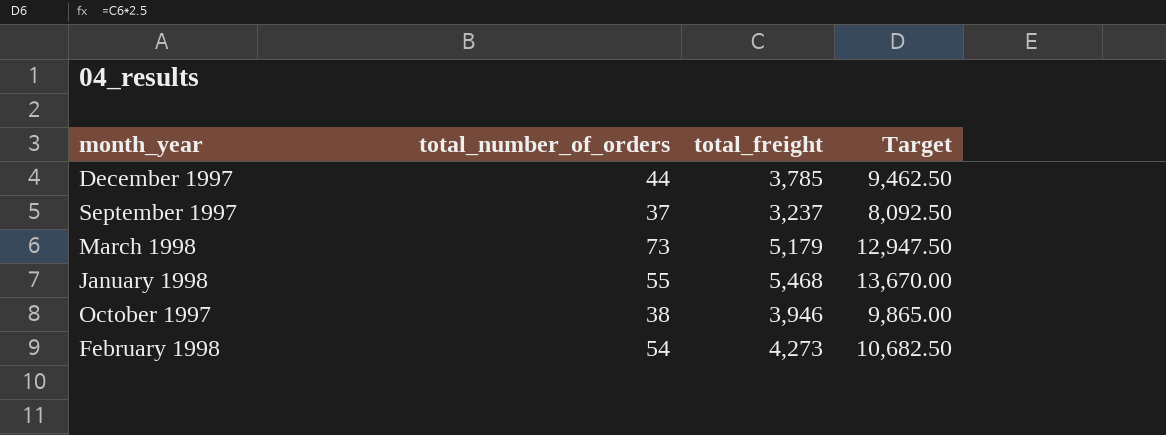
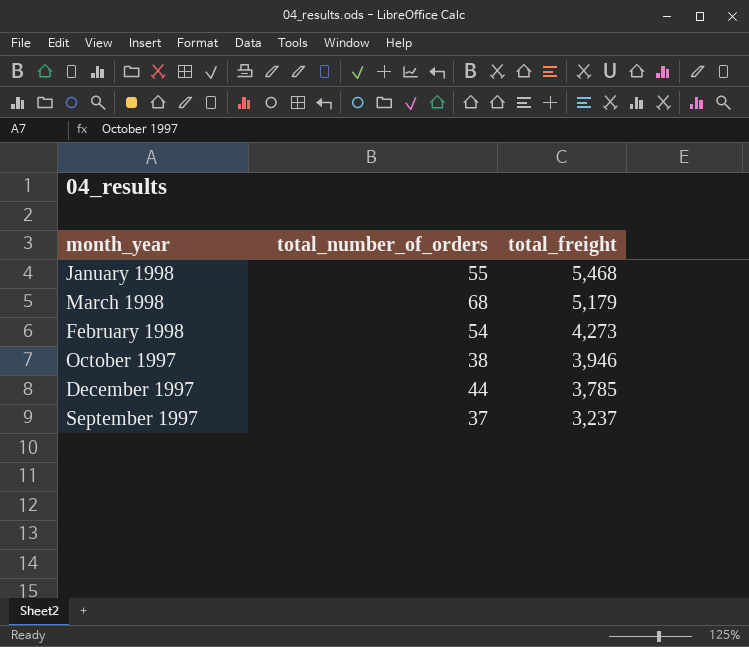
row order: none -> total_freight descending
column Target | formula: [total_freight] * 2.5 -> none
March 1998 | total_number_of_orders: 73 -> 68

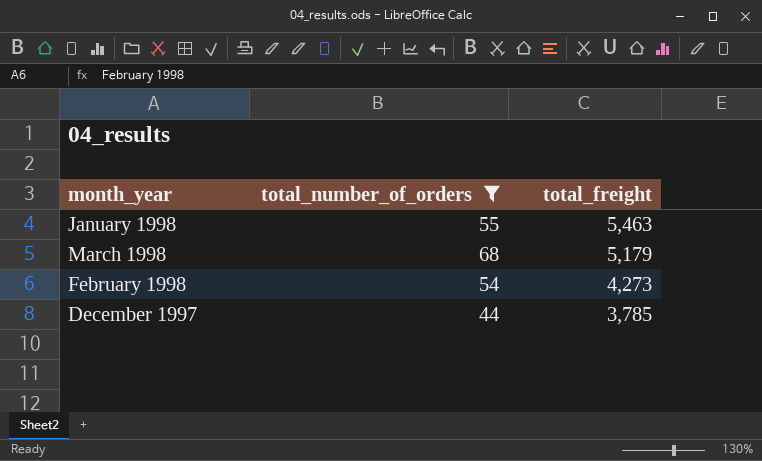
filter: none -> total_number_of_orders >= 44
January 1998 | total_freight: 5,468 -> 5,463

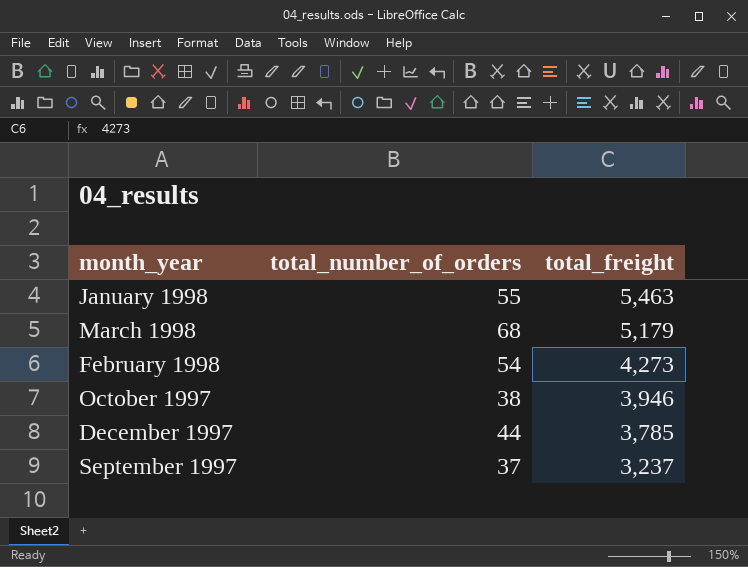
filter: total_number_of_orders >= 44 -> none

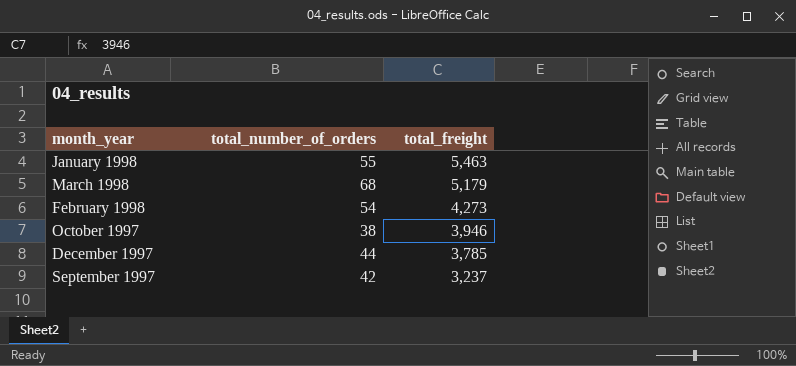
September 1997 | total_number_of_orders: 37 -> 42

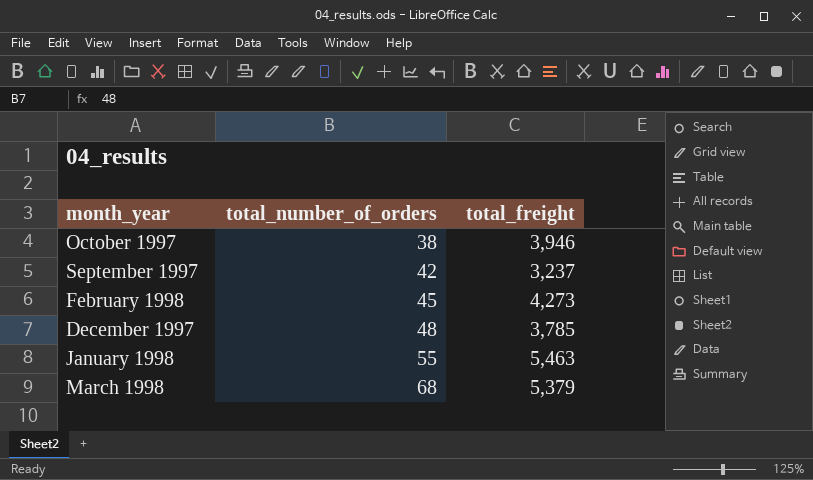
row order: total_freight descending -> total_number_of_orders ascending
February 1998 | total_number_of_orders: 54 -> 45
December 1997 | total_number_of_orders: 44 -> 48
March 1998 | total_freight: 5,179 -> 5,379

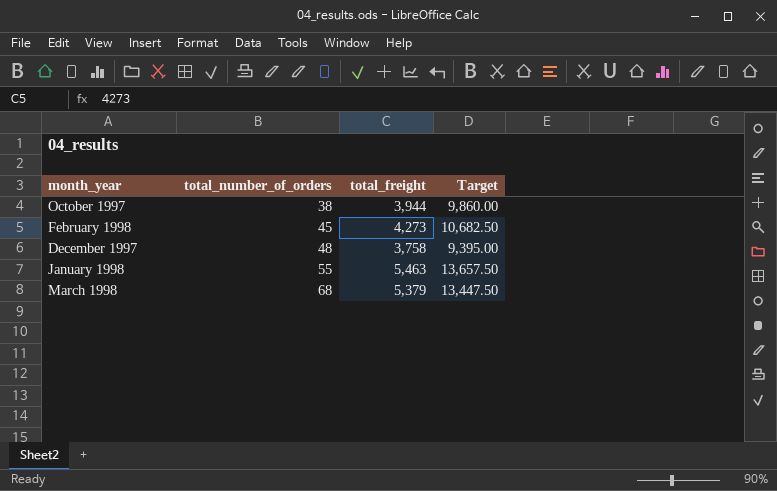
column Target | formula: none -> [total_freight] * 2.5
row September 1997: 42 | 3,237 -> none
October 1997 | total_freight: 3,946 -> 3,944
December 1997 | total_freight: 3,785 -> 3,758

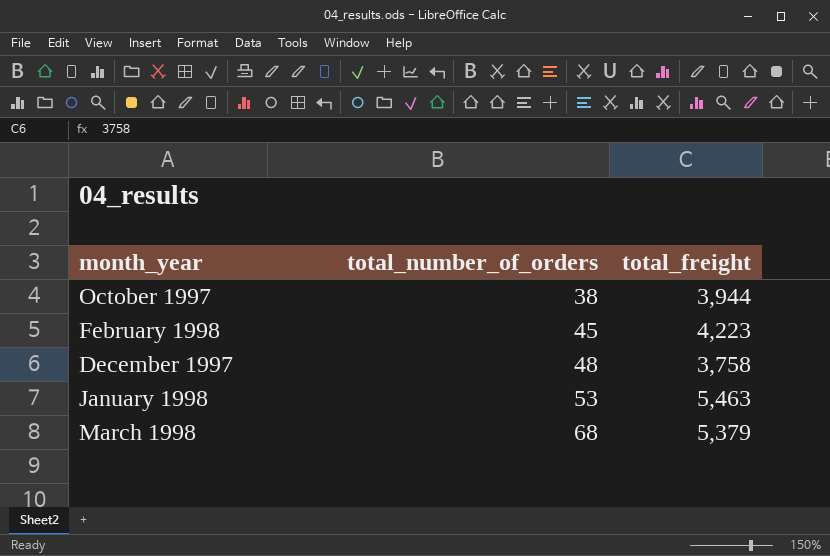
column Target | formula: [total_freight] * 2.5 -> none
February 1998 | total_freight: 4,273 -> 4,223
January 1998 | total_number_of_orders: 55 -> 53

